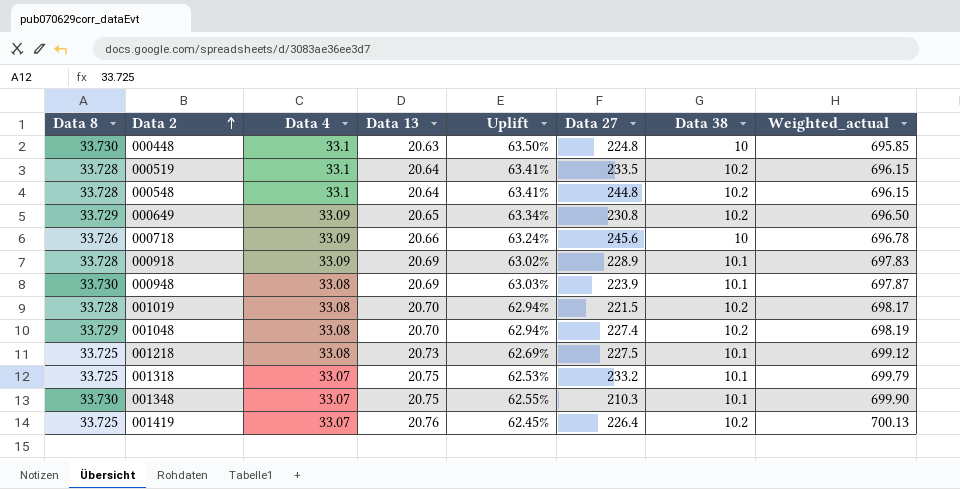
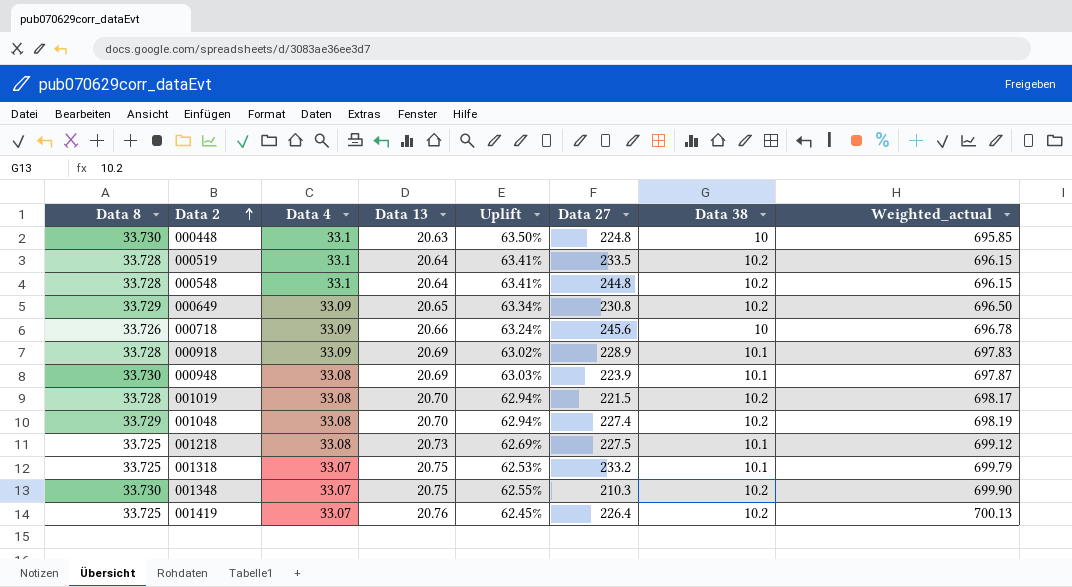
001348 | Data 38: 10.1 -> 10.2

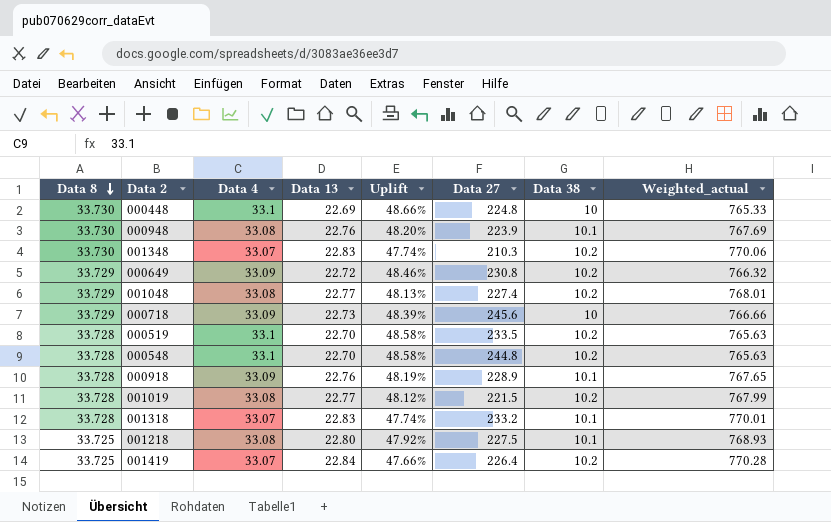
row order: Data 2 ascending -> Data 8 descending
000448 | Data 13: 20.63 -> 22.69
000448 | Uplift: 63.50% -> 48.66%
000448 | Weighted_actual: 695.85 -> 765.33
000948 | Data 13: 20.69 -> 22.76
000948 | Uplift: 63.03% -> 48.20%
000948 | Weighted_actual: 697.87 -> 767.69
001348 | Data 13: 20.75 -> 22.83
001348 | Uplift: 62.55% -> 47.74%
001348 | Weighted_actual: 699.90 -> 770.06
000649 | Data 13: 20.65 -> 22.72
000649 | Uplift: 63.34% -> 48.46%
000649 | Weighted_actual: 696.50 -> 766.32
001048 | Data 13: 20.70 -> 22.77
001048 | Uplift: 62.94% -> 48.13%
001048 | Weighted_actual: 698.19 -> 768.01
000718 | Data 8: 33.726 -> 33.729
000718 | Data 13: 20.66 -> 22.73
000718 | Uplift: 63.24% -> 48.39%
000718 | Weighted_actual: 696.78 -> 766.66
000519 | Data 13: 20.64 -> 22.70
000519 | Uplift: 63.41% -> 48.58%
000519 | Weighted_actual: 696.15 -> 765.63
000548 | Data 13: 20.64 -> 22.70
000548 | Uplift: 63.41% -> 48.58%
000548 | Weighted_actual: 696.15 -> 765.63
000918 | Data 13: 20.69 -> 22.76
000918 | Uplift: 63.02% -> 48.19%
000918 | Weighted_actual: 697.83 -> 767.65
001019 | Data 13: 20.70 -> 22.77
001019 | Uplift: 62.94% -> 48.12%
001019 | Weighted_actual: 698.17 -> 767.99
001318 | Data 8: 33.725 -> 33.728
001318 | Data 13: 20.75 -> 22.83
001318 | Uplift: 62.53% -> 47.74%
001318 | Weighted_actual: 699.79 -> 770.01
001218 | Data 13: 20.73 -> 22.80
001218 | Uplift: 62.69% -> 47.92%
001218 | Weighted_actual: 699.12 -> 768.93
001419 | Data 13: 20.76 -> 22.84
001419 | Uplift: 62.45% -> 47.66%
001419 | Weighted_actual: 700.13 -> 770.28

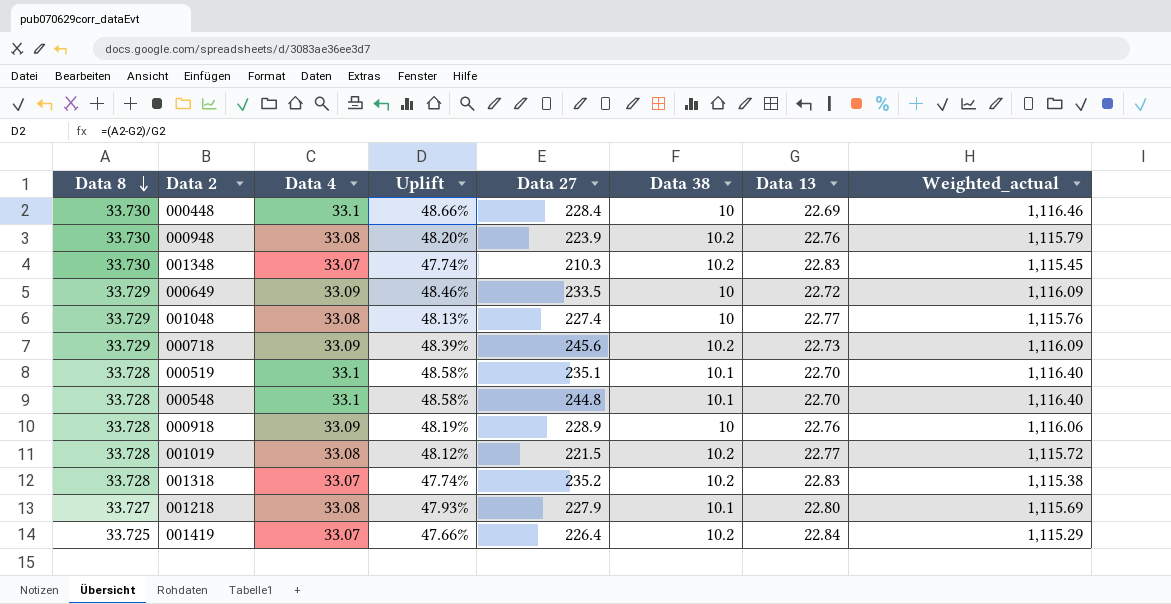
column Data 13 | position: 4 -> 7
column Weighted_actual | formula: [Data 8] * [Data 13] -> [Data 8] * [Data 4]
000448 | Data 27: 224.8 -> 228.4
000948 | Data 38: 10.1 -> 10.2
000649 | Data 27: 230.8 -> 233.5
000649 | Data 38: 10.2 -> 10
001048 | Data 38: 10.2 -> 10
000718 | Data 38: 10 -> 10.2
000519 | Data 27: 233.5 -> 235.1
000519 | Data 38: 10.2 -> 10.1
000548 | Data 38: 10.2 -> 10.1
000918 | Data 38: 10.1 -> 10
001318 | Data 27: 233.2 -> 235.2
001318 | Data 38: 10.1 -> 10.2
001218 | Data 8: 33.725 -> 33.727
001218 | Uplift: 47.92% -> 47.93%
001218 | Data 27: 227.5 -> 227.9

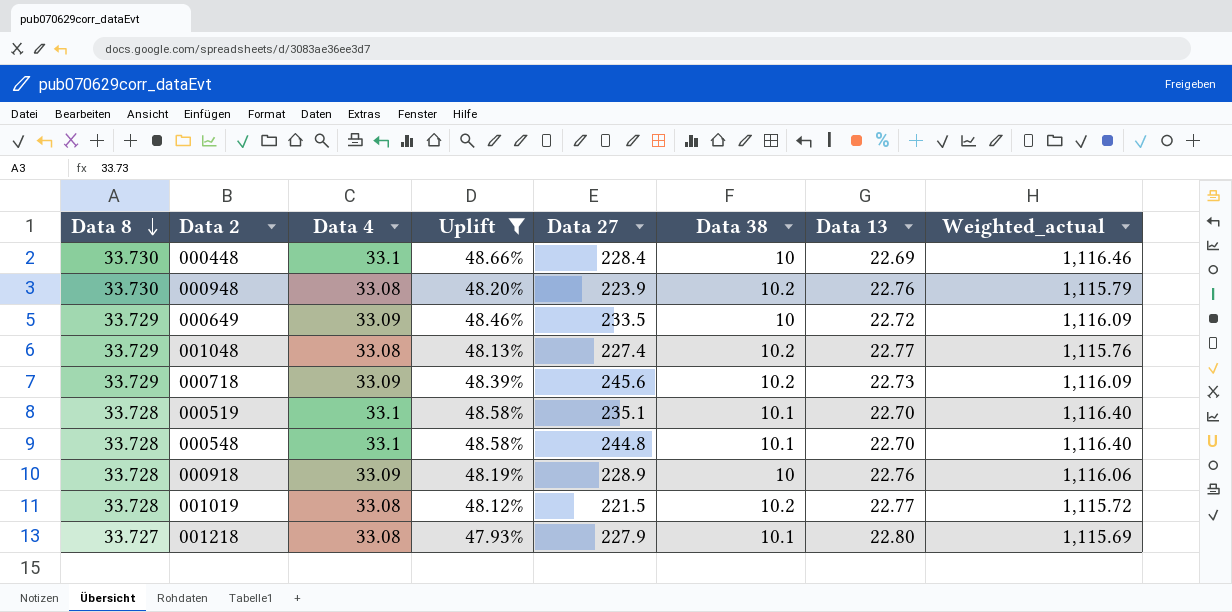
filter: none -> Uplift >= 47.93%
001048 | Data 38: 10 -> 10.2

